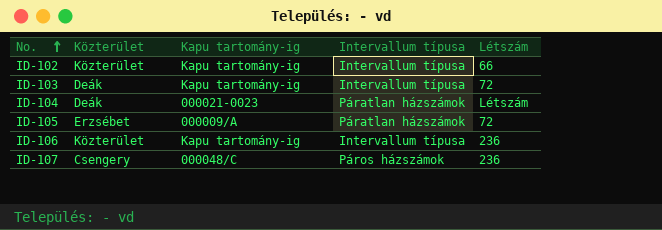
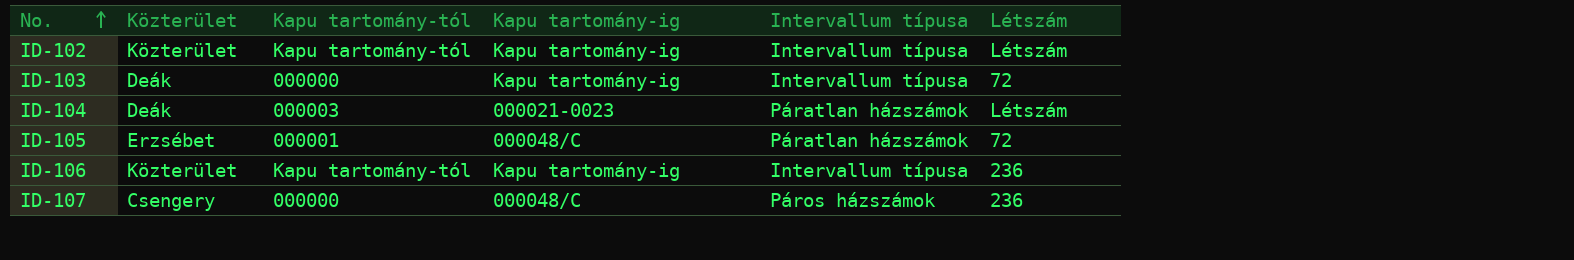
column Kapu tartomány-tól | position: none -> 3
ID-102 | Létszám: 66 -> Létszám
ID-105 | Kapu tartomány-ig: 000009/A -> 000048/C

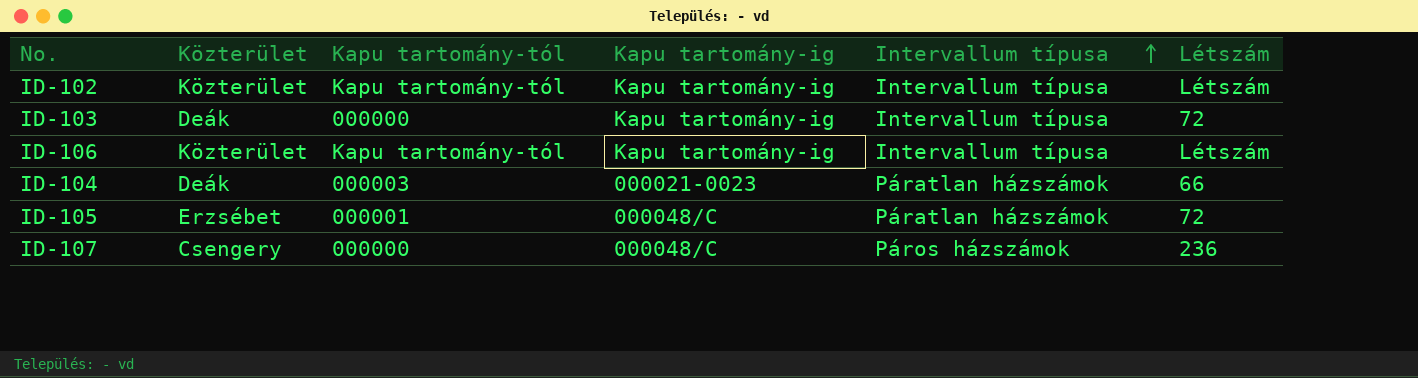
row order: No. ascending -> Intervallum típusa ascending
ID-106 | Létszám: 236 -> Létszám
ID-104 | Létszám: Létszám -> 66

